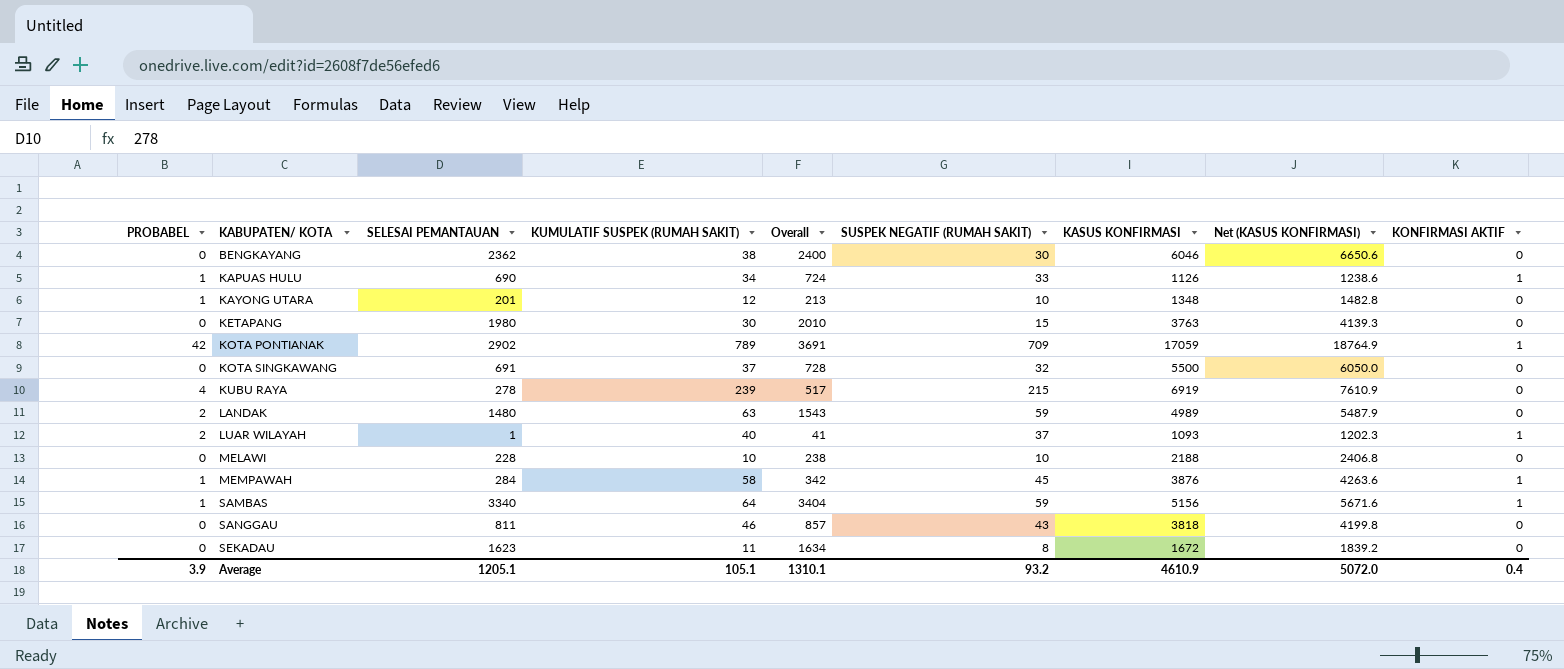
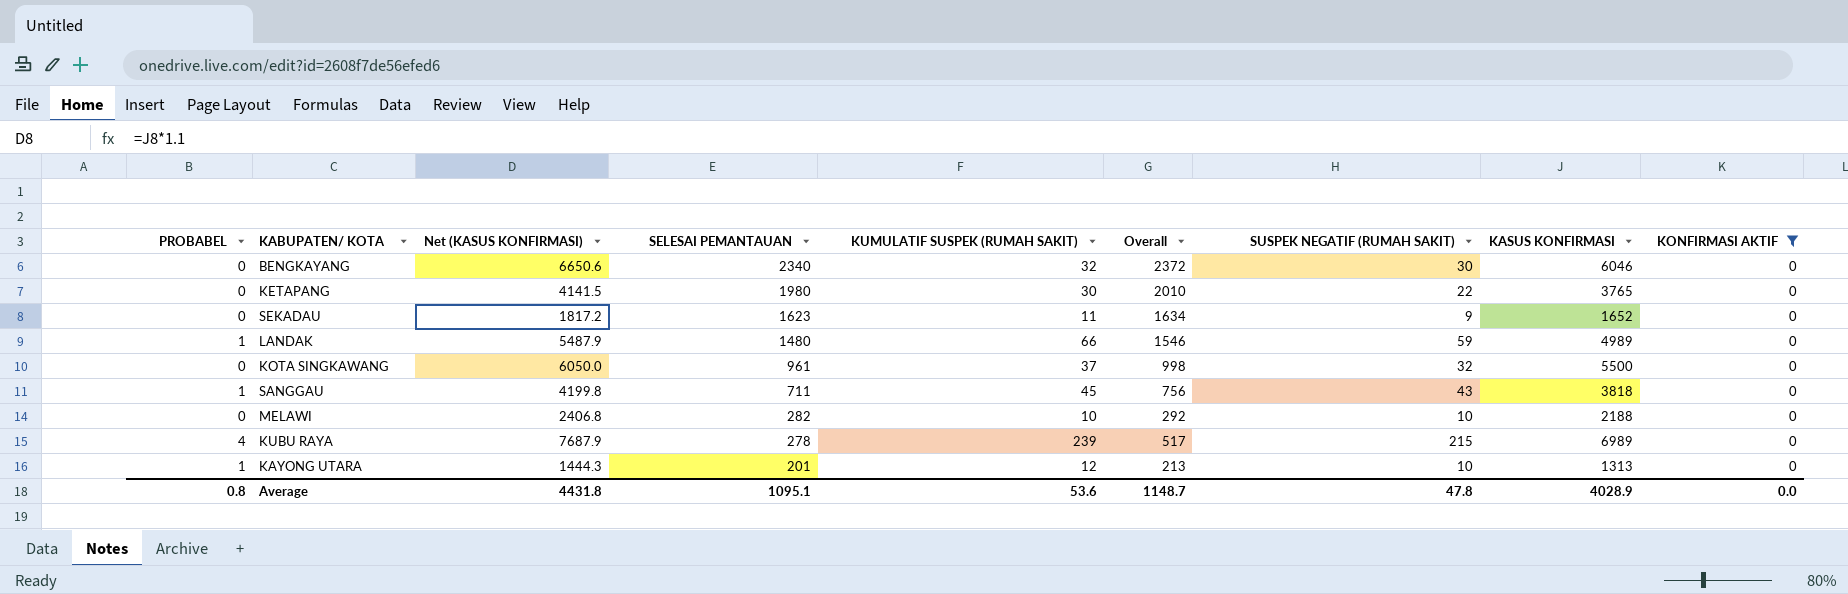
filter: none -> KONFIRMASI AKTIF = 0
row order: KABUPATEN/ KOTA ascending -> SELESAI PEMANTAUAN descending
column Net (KASUS KONFIRMASI) | position: 8 -> 3
BENGKAYANG | SELESAI PEMANTAUAN: 2362 -> 2340
BENGKAYANG | KUMULATIF SUSPEK (RUMAH SAKIT): 38 -> 32
BENGKAYANG | Overall: 2400 -> 2372
KETAPANG | Net (KASUS KONFIRMASI): 4139.3 -> 4141.5
KETAPANG | SUSPEK NEGATIF (RUMAH SAKIT): 15 -> 22
KETAPANG | KASUS KONFIRMASI: 3763 -> 3765
SEKADAU | Net (KASUS KONFIRMASI): 1839.2 -> 1817.2
SEKADAU | SUSPEK NEGATIF (RUMAH SAKIT): 8 -> 9
SEKADAU | KASUS KONFIRMASI: 1672 -> 1652
LANDAK | PROBABEL: 2 -> 1
LANDAK | KUMULATIF SUSPEK (RUMAH SAKIT): 63 -> 66
LANDAK | Overall: 1543 -> 1546
KOTA SINGKAWANG | SELESAI PEMANTAUAN: 691 -> 961
KOTA SINGKAWANG | Overall: 728 -> 998
SANGGAU | PROBABEL: 0 -> 1
SANGGAU | SELESAI PEMANTAUAN: 811 -> 711
SANGGAU | KUMULATIF SUSPEK (RUMAH SAKIT): 46 -> 45
SANGGAU | Overall: 857 -> 756
MELAWI | SELESAI PEMANTAUAN: 228 -> 282
MELAWI | Overall: 238 -> 292
KUBU RAYA | Net (KASUS KONFIRMASI): 7610.9 -> 7687.9
KUBU RAYA | KASUS KONFIRMASI: 6919 -> 6989
KAYONG UTARA | Net (KASUS KONFIRMASI): 1482.8 -> 1444.3
KAYONG UTARA | KASUS KONFIRMASI: 1348 -> 1313
Average | PROBABEL: 3.9 -> 0.8
Average | Net (KASUS KONFIRMASI): 5072.0 -> 4431.8
Average | SELESAI PEMANTAUAN: 1205.1 -> 1095.1
Average | KUMULATIF SUSPEK (RUMAH SAKIT): 105.1 -> 53.6
Average | Overall: 1310.1 -> 1148.7
Average | SUSPEK NEGATIF (RUMAH SAKIT): 93.2 -> 47.8
Average | KASUS KONFIRMASI: 4610.9 -> 4028.9
Average | KONFIRMASI AKTIF: 0.4 -> 0.0

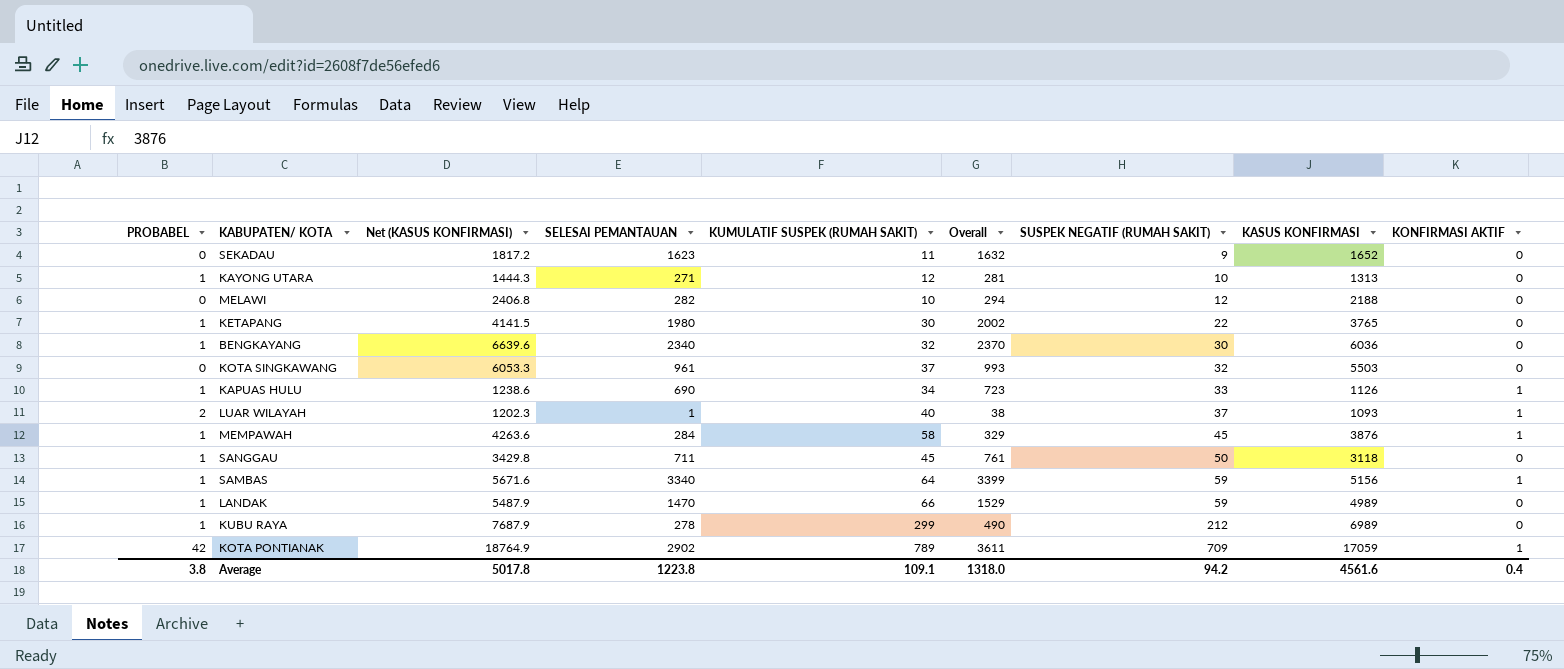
filter: KONFIRMASI AKTIF = 0 -> none
row order: SELESAI PEMANTAUAN descending -> SUSPEK NEGATIF (RUMAH SAKIT) ascending
column Overall | formula: [SELESAI PEMANTAUAN] + [KUMULATIF SUSPEK (RUMAH SAKIT)] -> [SELESAI PEMANTAUAN] + [SUSPEK NEGATIF (RUMAH SAKIT)]
KAYONG UTARA | SELESAI PEMANTAUAN: 201 -> 271
MELAWI | SUSPEK NEGATIF (RUMAH SAKIT): 10 -> 12
KETAPANG | PROBABEL: 0 -> 1
BENGKAYANG | PROBABEL: 0 -> 1
BENGKAYANG | Net (KASUS KONFIRMASI): 6650.6 -> 6639.6
BENGKAYANG | KASUS KONFIRMASI: 6046 -> 6036
KOTA SINGKAWANG | Net (KASUS KONFIRMASI): 6050.0 -> 6053.3
KOTA SINGKAWANG | KASUS KONFIRMASI: 5500 -> 5503
SANGGAU | Net (KASUS KONFIRMASI): 4199.8 -> 3429.8
SANGGAU | SUSPEK NEGATIF (RUMAH SAKIT): 43 -> 50
SANGGAU | KASUS KONFIRMASI: 3818 -> 3118
LANDAK | SELESAI PEMANTAUAN: 1480 -> 1470
KUBU RAYA | PROBABEL: 4 -> 1
KUBU RAYA | KUMULATIF SUSPEK (RUMAH SAKIT): 239 -> 299
KUBU RAYA | SUSPEK NEGATIF (RUMAH SAKIT): 215 -> 212
Average | PROBABEL: 0.8 -> 3.8
Average | Net (KASUS KONFIRMASI): 4431.8 -> 5017.8
Average | SELESAI PEMANTAUAN: 1095.1 -> 1223.8
Average | KUMULATIF SUSPEK (RUMAH SAKIT): 53.6 -> 109.1
Average | Overall: 1148.7 -> 1318.0
Average | SUSPEK NEGATIF (RUMAH SAKIT): 47.8 -> 94.2
Average | KASUS KONFIRMASI: 4028.9 -> 4561.6
Average | KONFIRMASI AKTIF: 0.0 -> 0.4

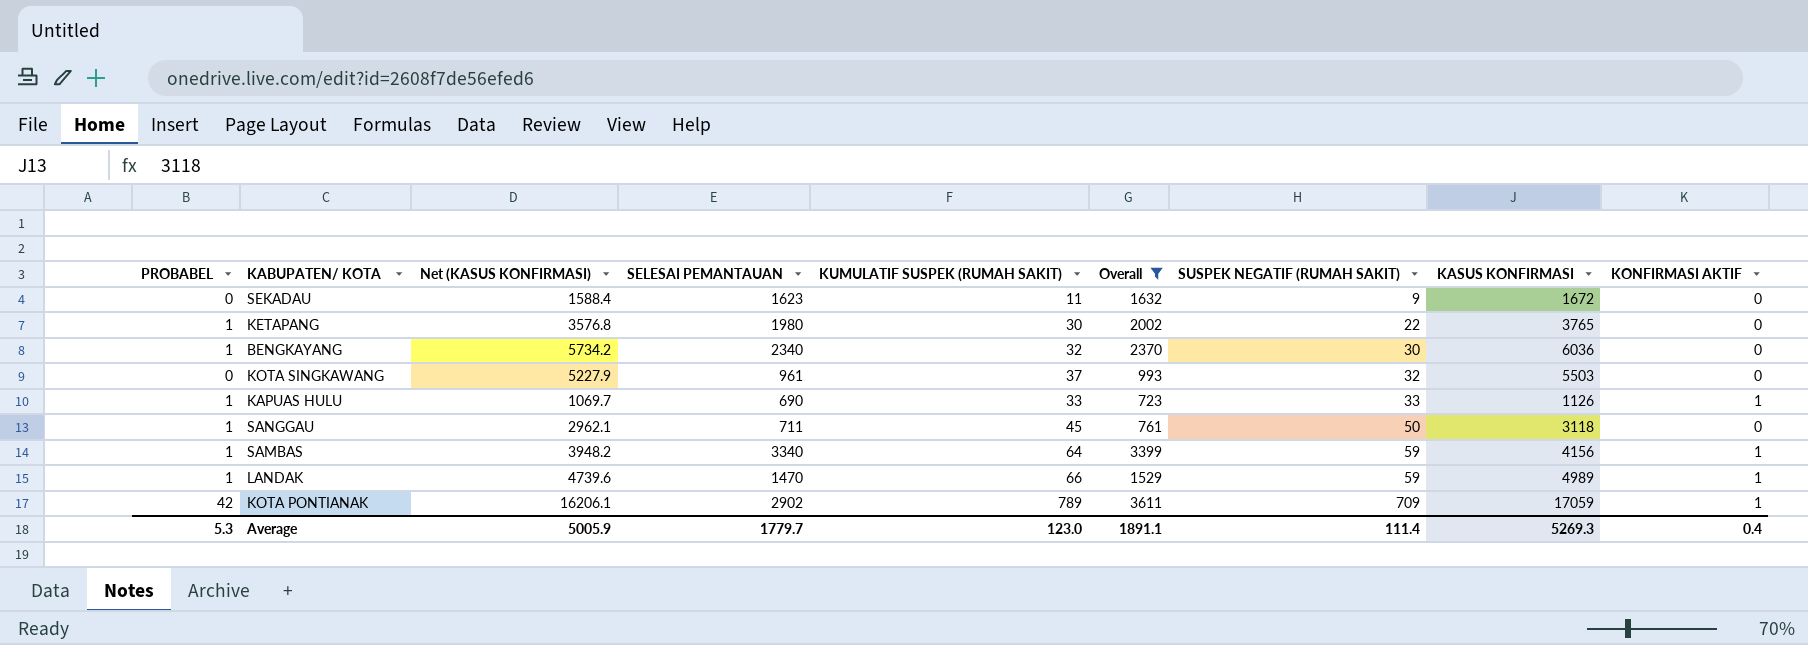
filter: none -> Overall >= 723
column Net (KASUS KONFIRMASI) | formula: [KASUS KONFIRMASI] * 1.1 -> [KASUS KONFIRMASI] * 0.95
SEKADAU | KASUS KONFIRMASI: 1652 -> 1672
KAPUAS HULU | KUMULATIF SUSPEK (RUMAH SAKIT): 34 -> 33
SAMBAS | KASUS KONFIRMASI: 5156 -> 4156
LANDAK | KONFIRMASI AKTIF: 0 -> 1
Average | PROBABEL: 3.8 -> 5.3
Average | Net (KASUS KONFIRMASI): 5017.8 -> 5005.9
Average | SELESAI PEMANTAUAN: 1223.8 -> 1779.7
Average | KUMULATIF SUSPEK (RUMAH SAKIT): 109.1 -> 123.0
Average | Overall: 1318.0 -> 1891.1
Average | SUSPEK NEGATIF (RUMAH SAKIT): 94.2 -> 111.4
Average | KASUS KONFIRMASI: 4561.6 -> 5269.3

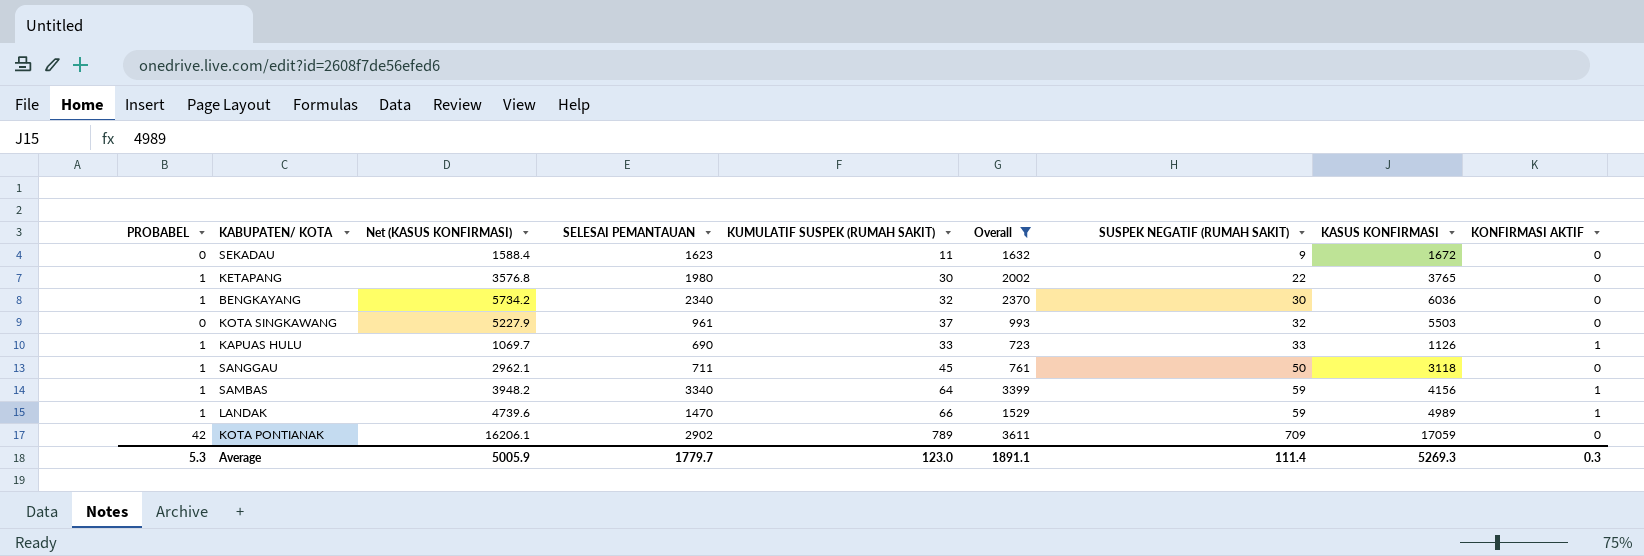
KOTA PONTIANAK | KONFIRMASI AKTIF: 1 -> 0
Average | KONFIRMASI AKTIF: 0.4 -> 0.3

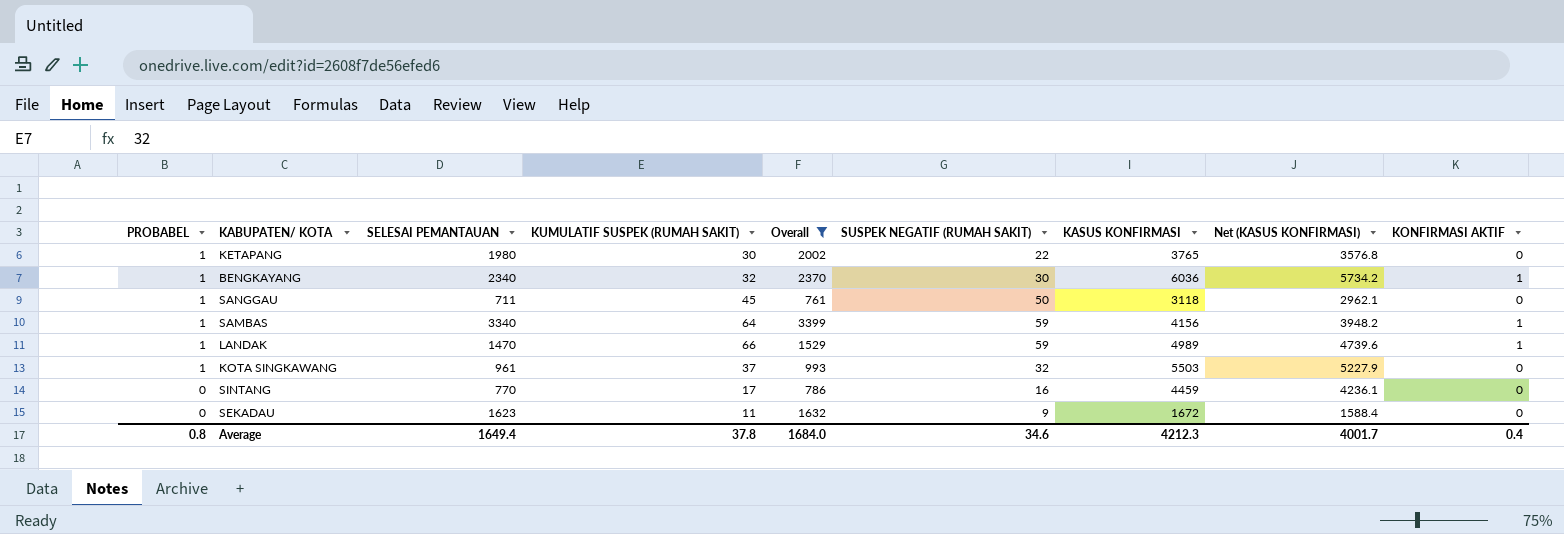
row order: SUSPEK NEGATIF (RUMAH SAKIT) ascending -> PROBABEL descending
column Net (KASUS KONFIRMASI) | position: 3 -> 8
row KAPUAS HULU: 1 | 1069.7 | 690 | 33 | 723 | 33 | 1126 | 1 -> none
row KOTA PONTIANAK: 42 | 16206.1 | 2902 | 789 | 3611 | 709 | 17059 | 0 -> none
BENGKAYANG | KONFIRMASI AKTIF: 0 -> 1
KOTA SINGKAWANG | PROBABEL: 0 -> 1
row SINTANG: none -> 0 | 770 | 17 | 786 | 16 | 4459 | 4236.1 | 0
Average | PROBABEL: 5.3 -> 0.8
Average | SELESAI PEMANTAUAN: 1779.7 -> 1649.4
Average | KUMULATIF SUSPEK (RUMAH SAKIT): 123.0 -> 37.8
Average | Overall: 1891.1 -> 1684.0
Average | SUSPEK NEGATIF (RUMAH SAKIT): 111.4 -> 34.6
Average | KASUS KONFIRMASI: 5269.3 -> 4212.3
Average | Net (KASUS KONFIRMASI): 5005.9 -> 4001.7
Average | KONFIRMASI AKTIF: 0.3 -> 0.4

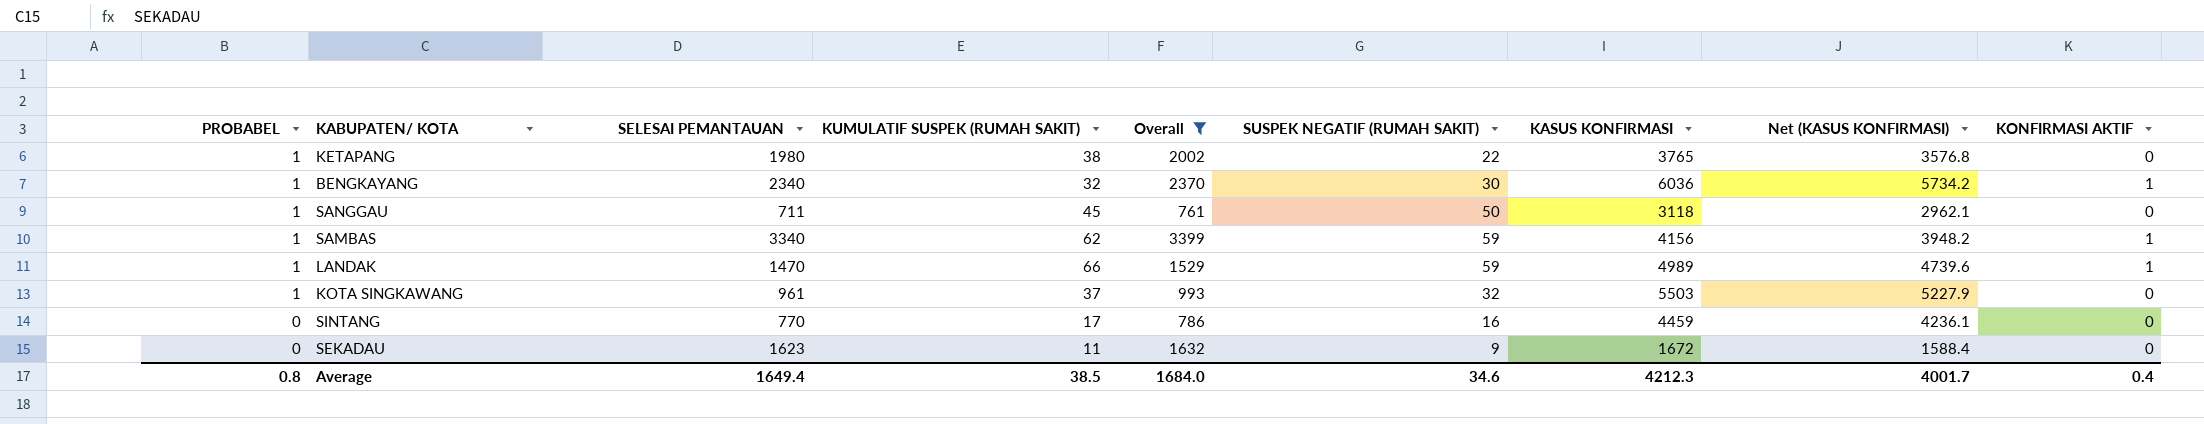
KETAPANG | KUMULATIF SUSPEK (RUMAH SAKIT): 30 -> 38
SAMBAS | KUMULATIF SUSPEK (RUMAH SAKIT): 64 -> 62
Average | KUMULATIF SUSPEK (RUMAH SAKIT): 37.8 -> 38.5

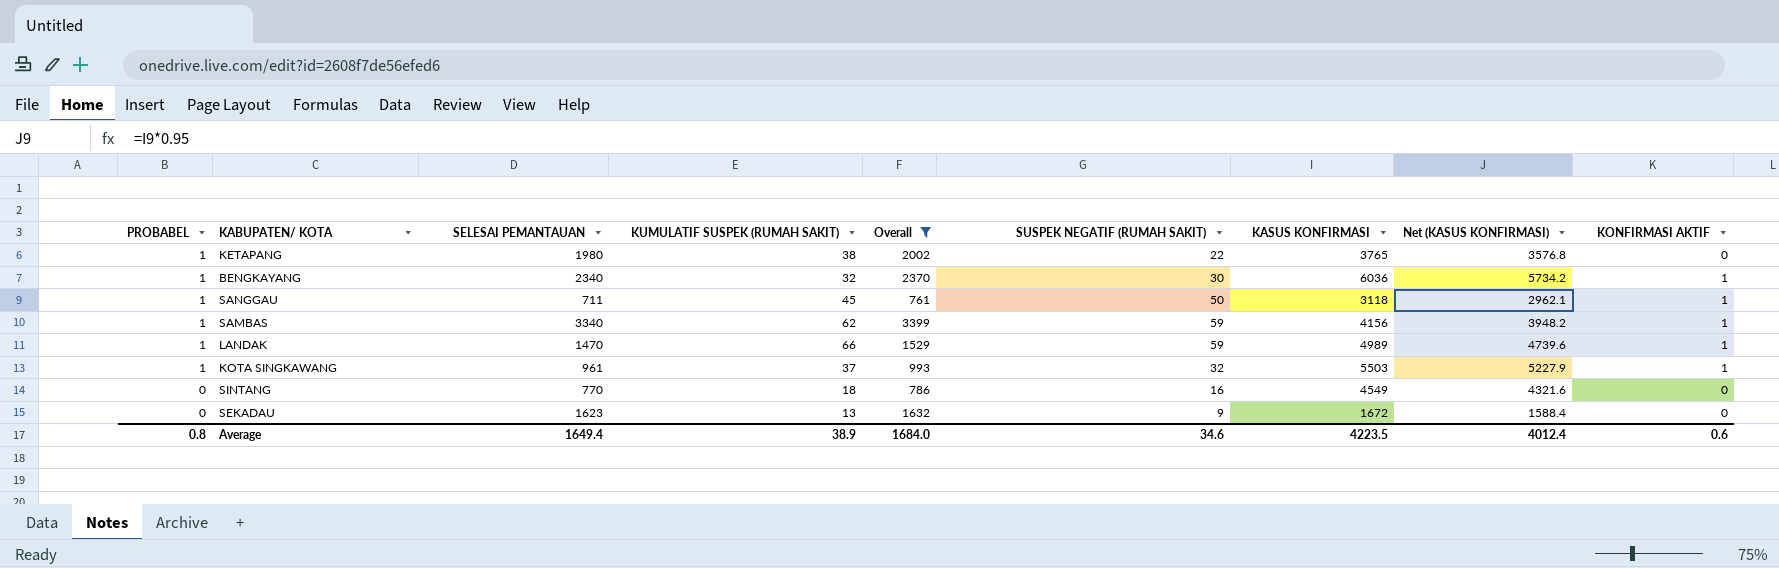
SANGGAU | KONFIRMASI AKTIF: 0 -> 1
KOTA SINGKAWANG | KONFIRMASI AKTIF: 0 -> 1
SINTANG | KUMULATIF SUSPEK (RUMAH SAKIT): 17 -> 18
SINTANG | KASUS KONFIRMASI: 4459 -> 4549
SINTANG | Net (KASUS KONFIRMASI): 4236.1 -> 4321.6
SEKADAU | KUMULATIF SUSPEK (RUMAH SAKIT): 11 -> 13
Average | KUMULATIF SUSPEK (RUMAH SAKIT): 38.5 -> 38.9
Average | KASUS KONFIRMASI: 4212.3 -> 4223.5
Average | Net (KASUS KONFIRMASI): 4001.7 -> 4012.4
Average | KONFIRMASI AKTIF: 0.4 -> 0.6

